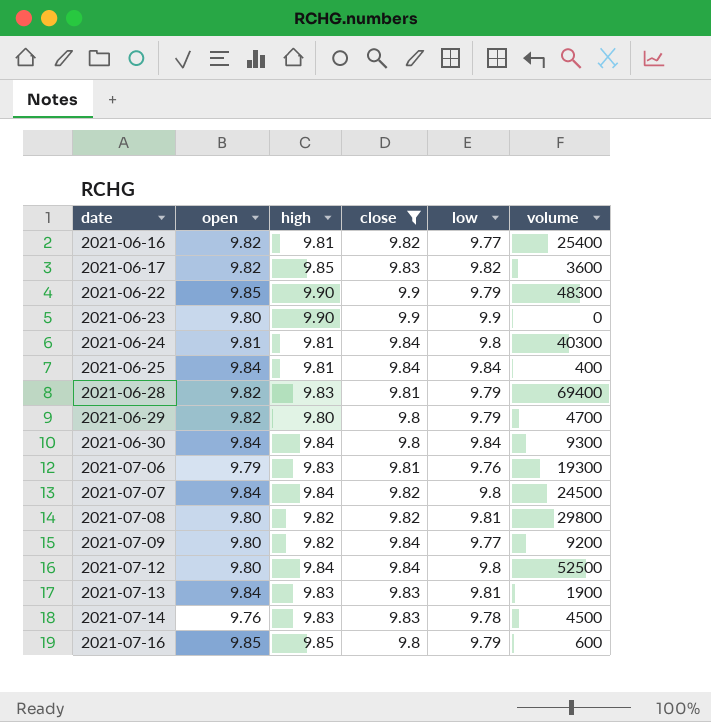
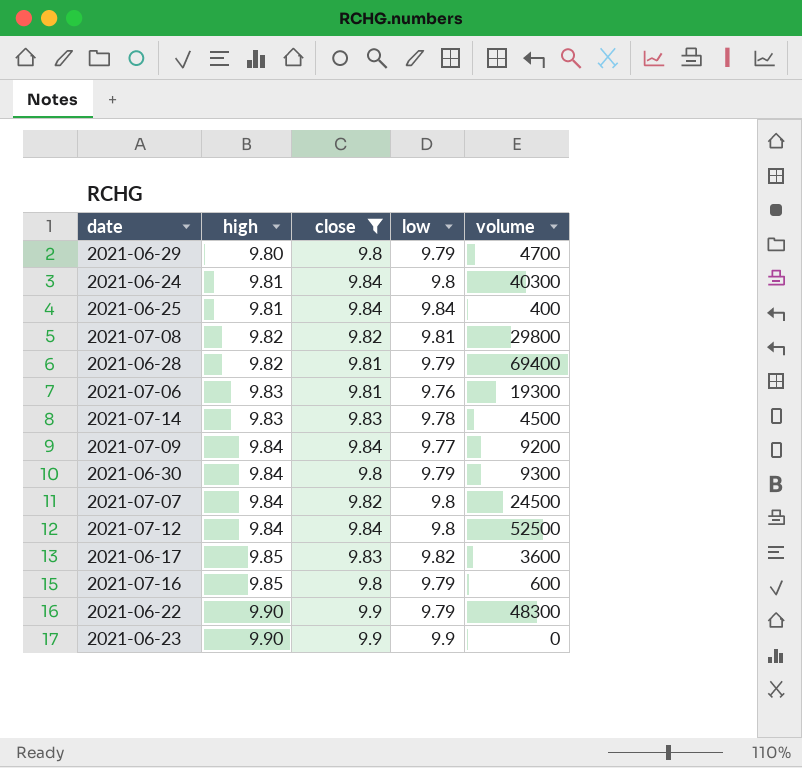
row order: date ascending -> high ascending
column open | position: 2 -> none
row 2021-06-16: 9.82 | 9.81 | 9.82 | 9.77 | 25400 -> none
row 2021-07-13: 9.84 | 9.83 | 9.83 | 9.81 | 1900 -> none
2021-06-28 | high: 9.83 -> 9.82
2021-07-09 | high: 9.82 -> 9.84
2021-06-30 | low: 9.84 -> 9.79

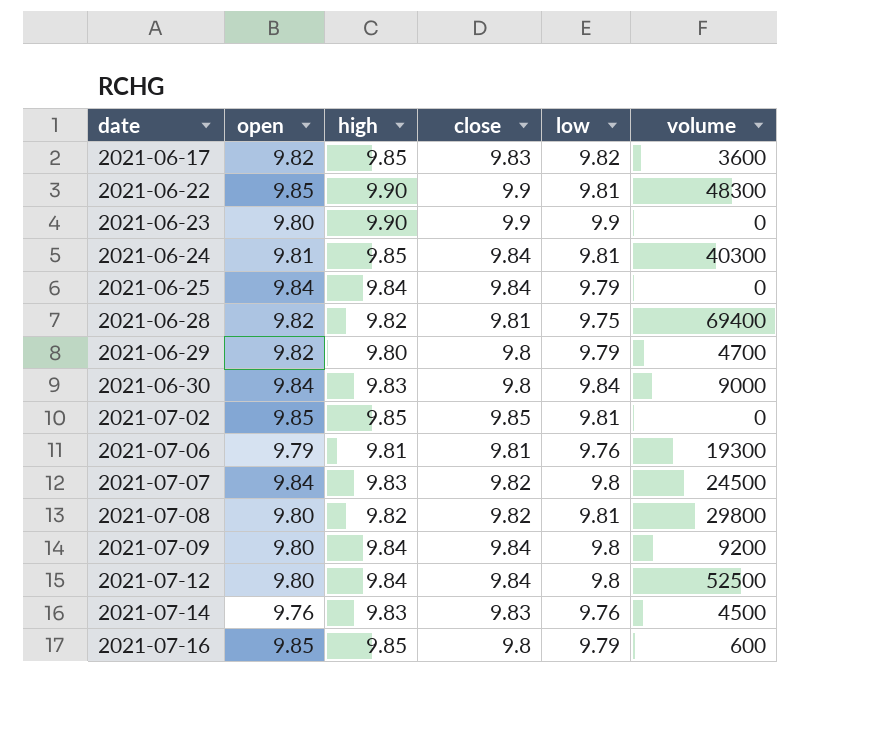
filter: close != 9.85 -> none
row order: high ascending -> date ascending
column open | position: none -> 2
2021-06-22 | low: 9.79 -> 9.81
2021-06-24 | high: 9.81 -> 9.85
2021-06-24 | low: 9.8 -> 9.81
2021-06-25 | high: 9.81 -> 9.84
2021-06-25 | low: 9.84 -> 9.79
2021-06-25 | volume: 400 -> 0
2021-06-28 | low: 9.79 -> 9.75
2021-06-30 | high: 9.84 -> 9.83
2021-06-30 | low: 9.79 -> 9.84
2021-06-30 | volume: 9300 -> 9000
2021-07-06 | high: 9.83 -> 9.81
2021-07-07 | high: 9.84 -> 9.83
2021-07-09 | low: 9.77 -> 9.8
2021-07-14 | low: 9.78 -> 9.76

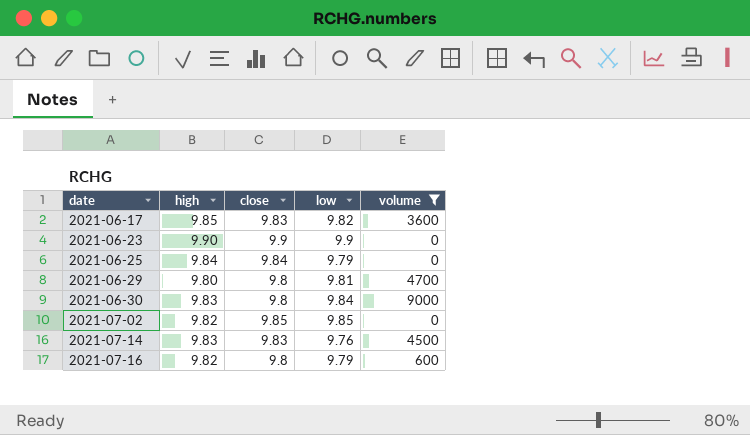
filter: none -> volume <= 9000
column open | position: 2 -> none
2021-06-29 | low: 9.79 -> 9.81
2021-07-02 | high: 9.85 -> 9.82
2021-07-02 | low: 9.81 -> 9.85
2021-07-16 | high: 9.85 -> 9.82

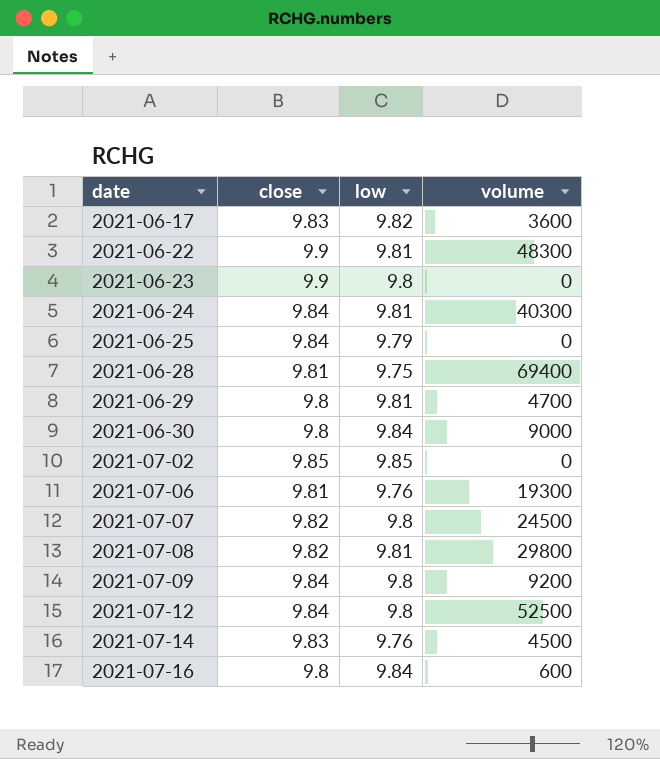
filter: volume <= 9000 -> none
column high | position: 2 -> none
2021-06-23 | low: 9.9 -> 9.8
2021-07-16 | low: 9.79 -> 9.84

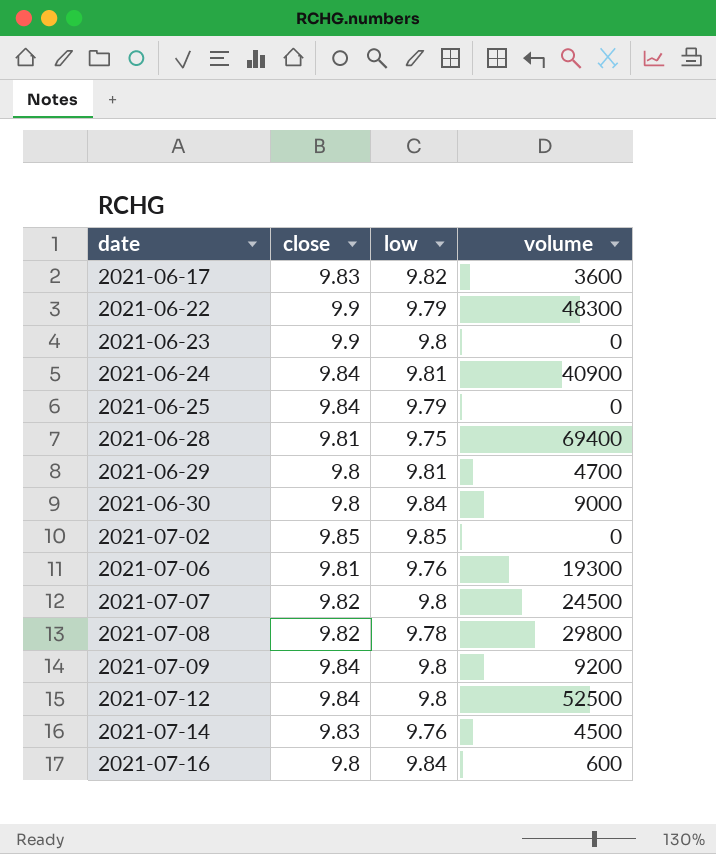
2021-06-22 | low: 9.81 -> 9.79
2021-06-24 | volume: 40300 -> 40900
2021-07-08 | low: 9.81 -> 9.78

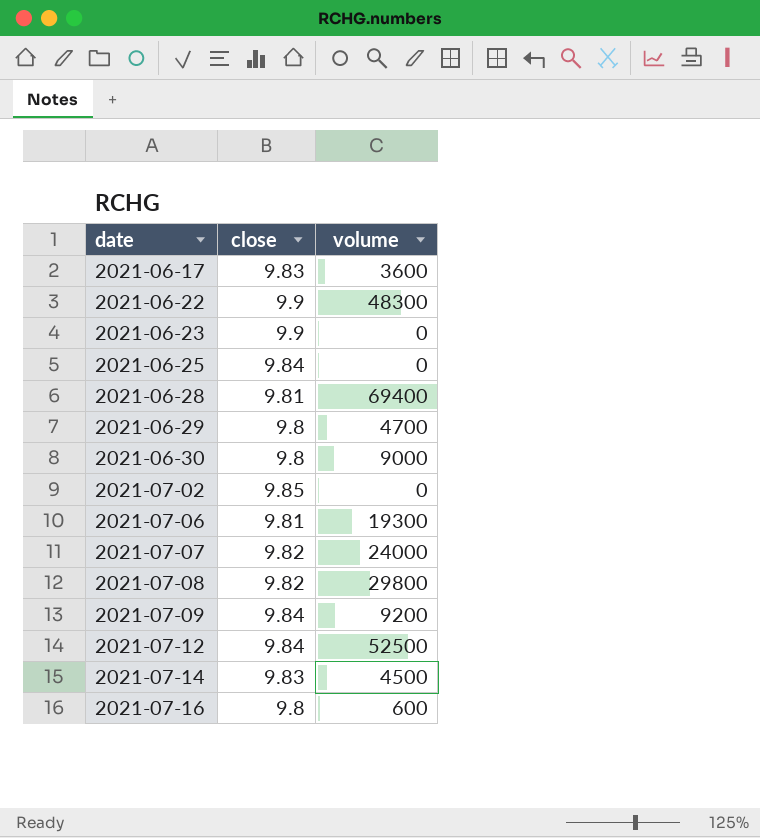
column low | position: 3 -> none
row 2021-06-24: 9.84 | 9.81 | 40900 -> none
2021-07-07 | volume: 24500 -> 24000

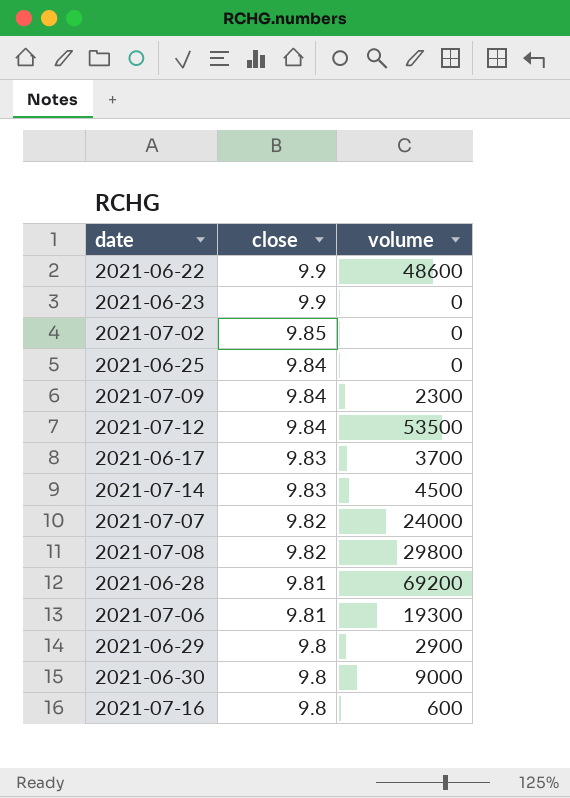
row order: date ascending -> close descending
2021-06-22 | volume: 48300 -> 48600
2021-07-09 | volume: 9200 -> 2300
2021-07-12 | volume: 52500 -> 53500
2021-06-17 | volume: 3600 -> 3700
2021-06-28 | volume: 69400 -> 69200
2021-06-29 | volume: 4700 -> 2900

